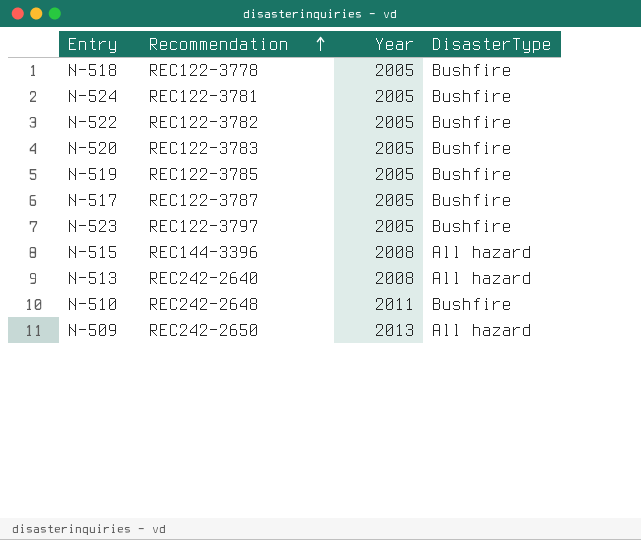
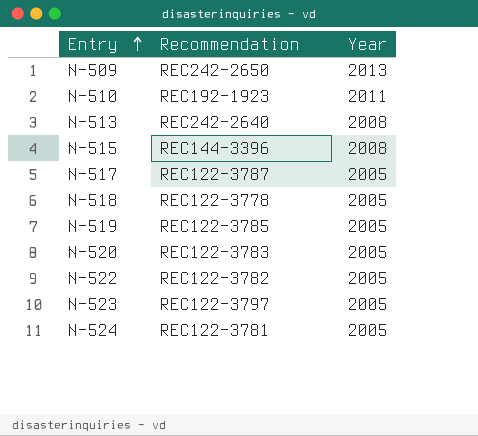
row order: Recommendation ascending -> Entry ascending
column DisasterType | position: 4 -> none
N-510 | Recommendation: REC242-2648 -> REC192-1923

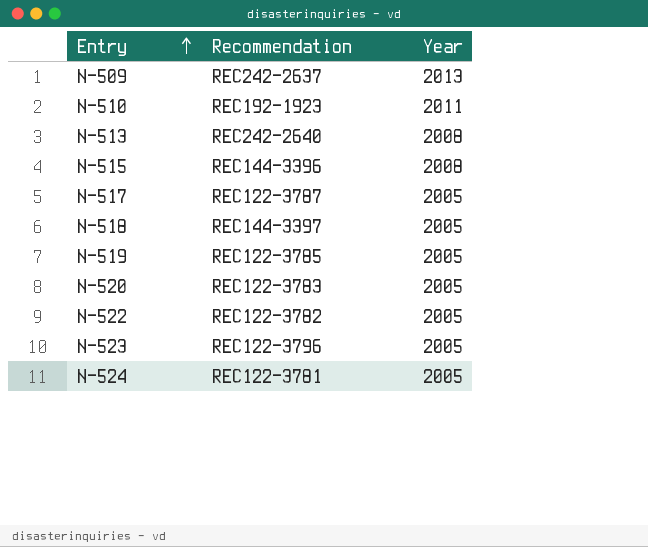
N-509 | Recommendation: REC242-2650 -> REC242-2637
N-518 | Recommendation: REC122-3778 -> REC144-3397
N-523 | Recommendation: REC122-3797 -> REC122-3796

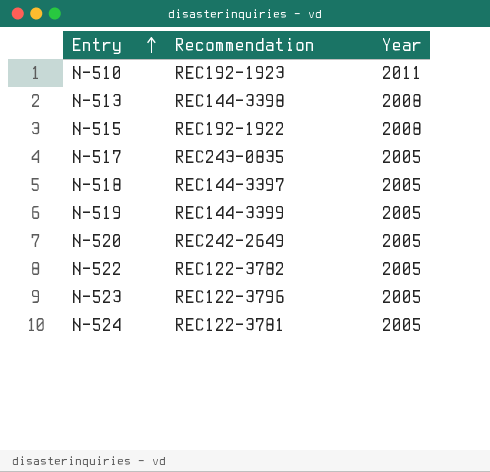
row N-509: REC242-2637 | 2013 -> none
N-513 | Recommendation: REC242-2640 -> REC144-3398
N-515 | Recommendation: REC144-3396 -> REC192-1922
N-517 | Recommendation: REC122-3787 -> REC243-0835
N-519 | Recommendation: REC122-3785 -> REC144-3399
N-520 | Recommendation: REC122-3783 -> REC242-2649

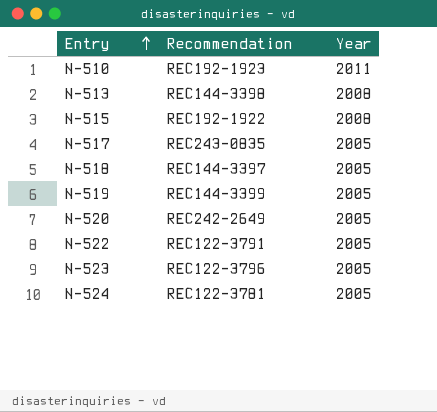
N-522 | Recommendation: REC122-3782 -> REC122-3791

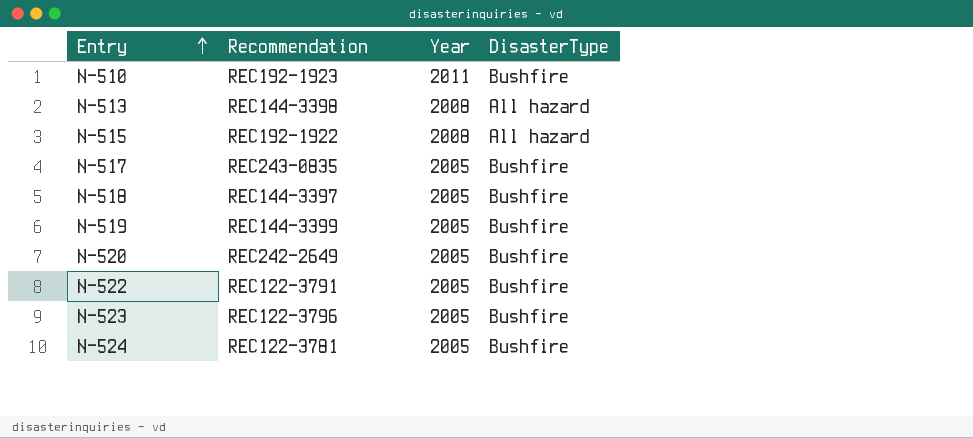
column DisasterType | position: none -> 4

